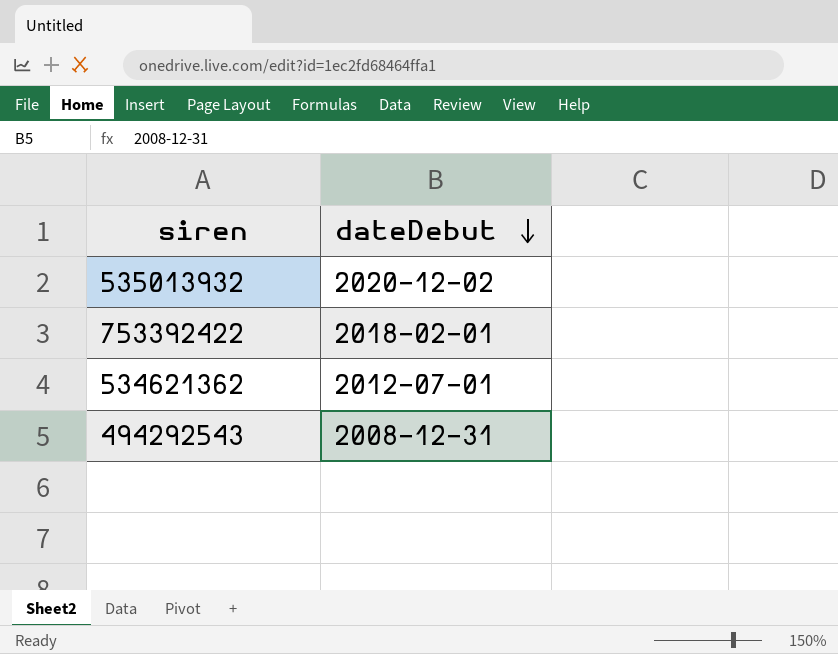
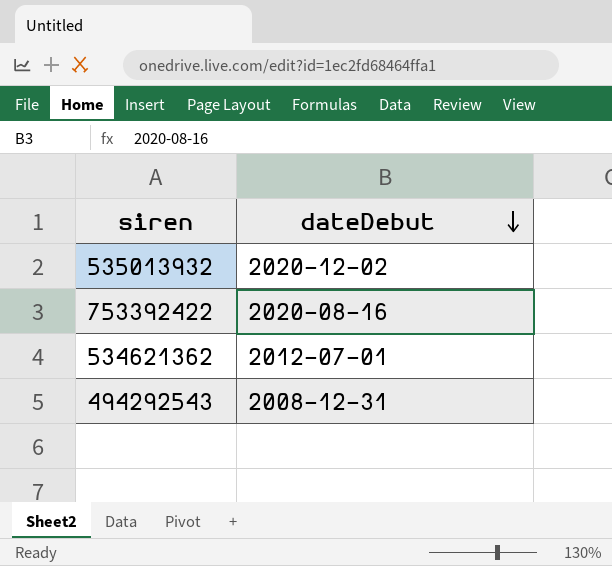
753392422 | dateDebut: 2018-02-01 -> 2020-08-16

